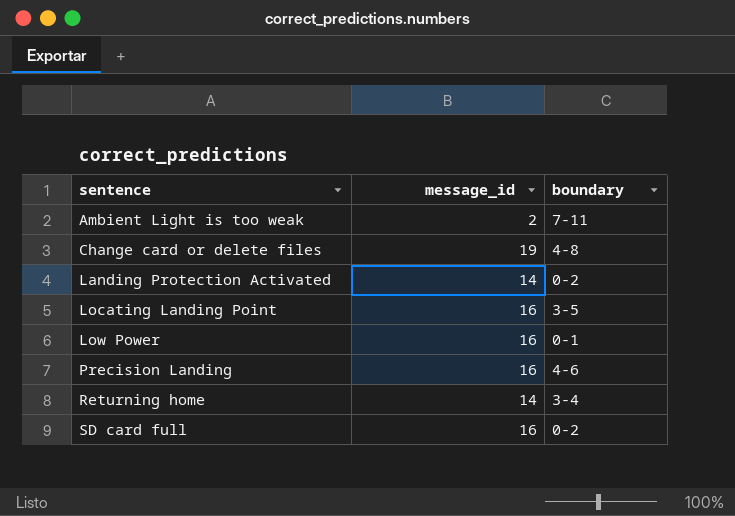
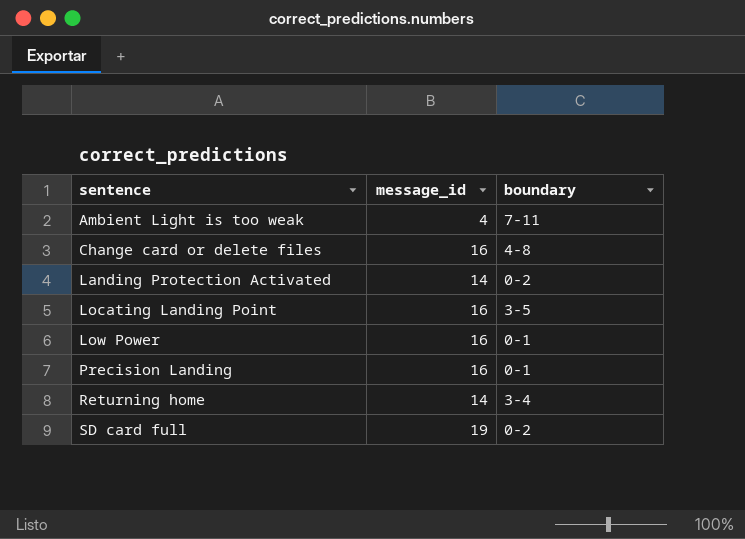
Ambient Light is too weak | message_id: 2 -> 4
Change card or delete files | message_id: 19 -> 16
Precision Landing | boundary: 4-6 -> 0-1
SD card full | message_id: 16 -> 19

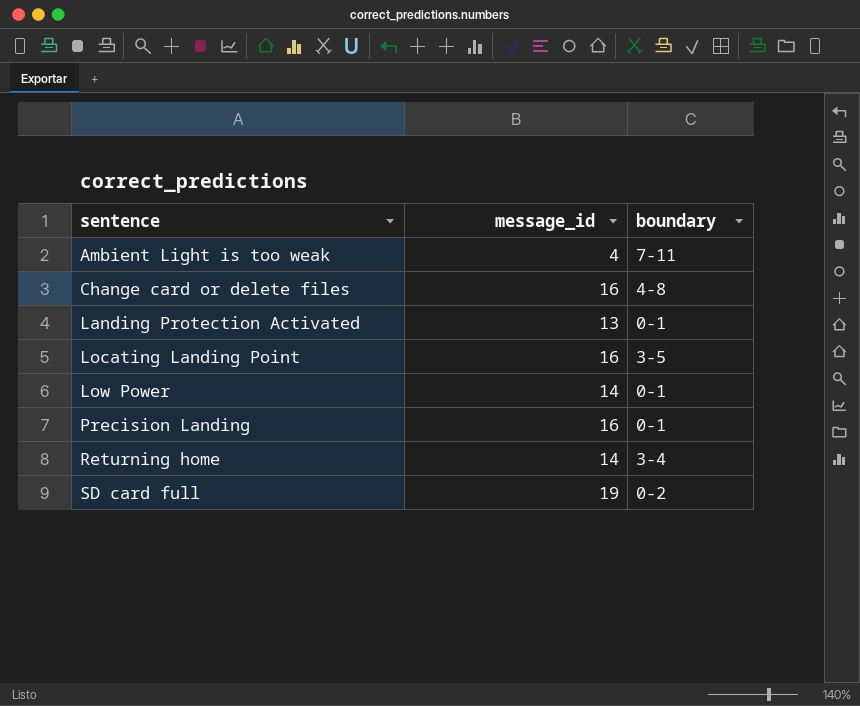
Landing Protection Activated | message_id: 14 -> 13
Landing Protection Activated | boundary: 0-2 -> 0-1
Low Power | message_id: 16 -> 14

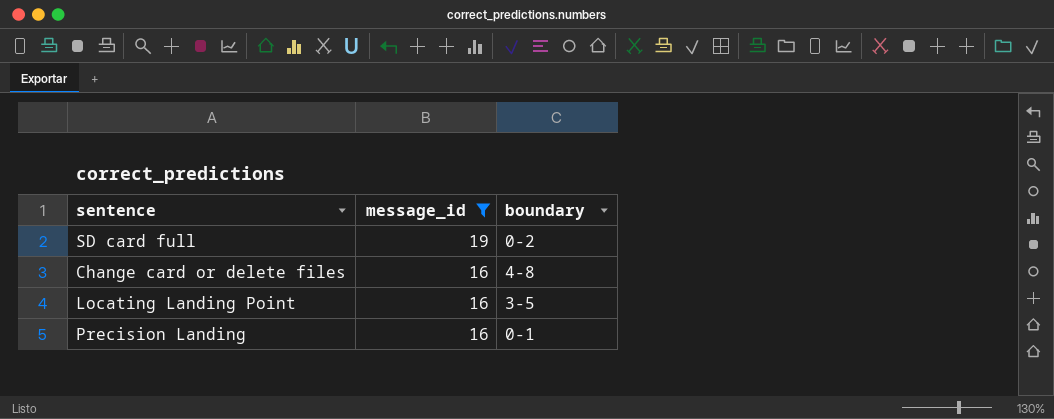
filter: none -> message_id >= 16
row order: sentence ascending -> message_id descending

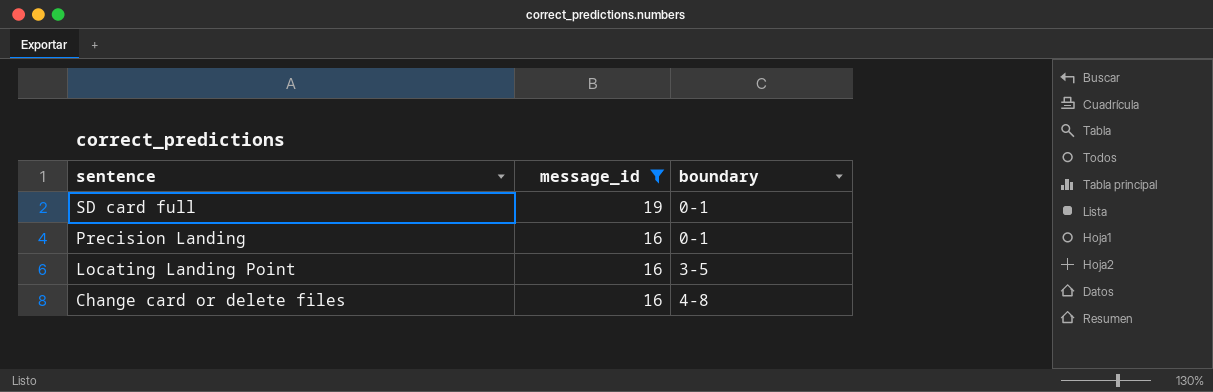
row order: message_id descending -> sentence descending
SD card full | boundary: 0-2 -> 0-1

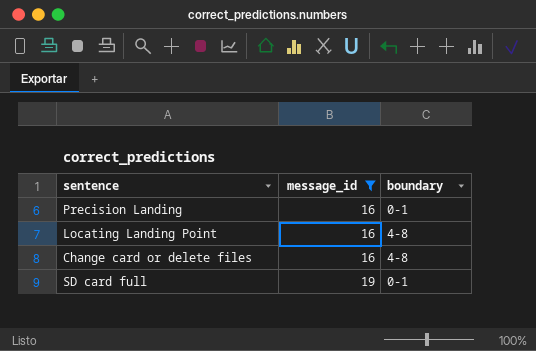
row order: sentence descending -> message_id ascending
Locating Landing Point | boundary: 3-5 -> 4-8

